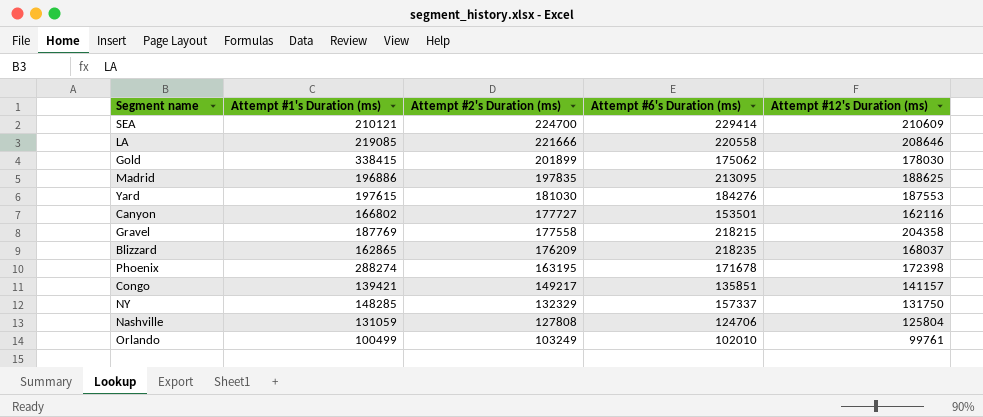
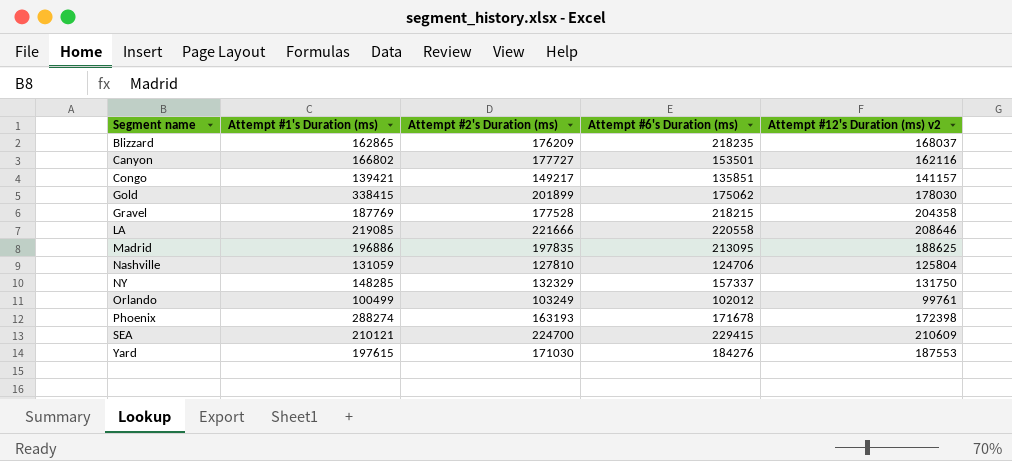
row order: Attempt #2's Duration (ms) descending -> Segment name ascending
column name: Attempt #12's Duration (ms) -> Attempt #12's Duration (ms) v2
Gravel | Attempt #2's Duration (ms): 177558 -> 177528
Nashville | Attempt #2's Duration (ms): 127808 -> 127810
Orlando | Attempt #6's Duration (ms): 102010 -> 102012
Phoenix | Attempt #2's Duration (ms): 163195 -> 163193
SEA | Attempt #6's Duration (ms): 229414 -> 229415
Yard | Attempt #2's Duration (ms): 181030 -> 171030

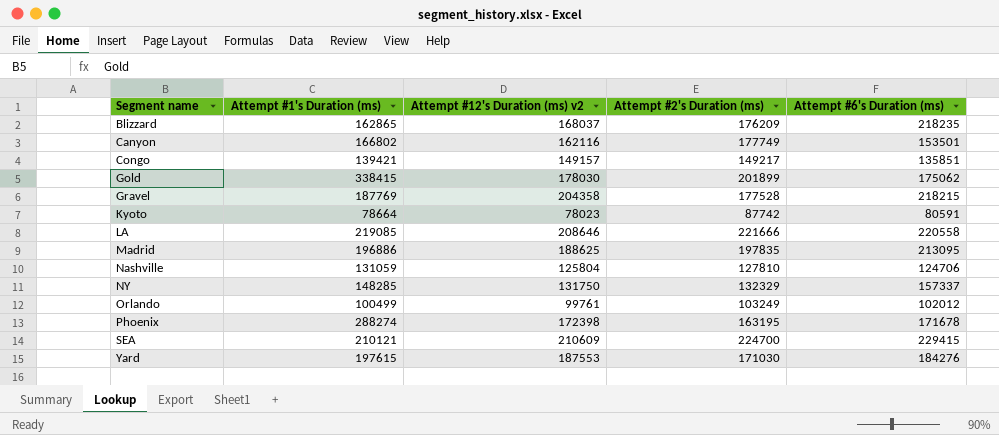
column Attempt #12's Duration (ms) v2 | position: 5 -> 3
Canyon | Attempt #2's Duration (ms): 177727 -> 177749
Congo | Attempt #12's Duration (ms) v2: 141157 -> 149157
row Kyoto: none -> 78664 | 78023 | 87742 | 80591
Phoenix | Attempt #2's Duration (ms): 163193 -> 163195

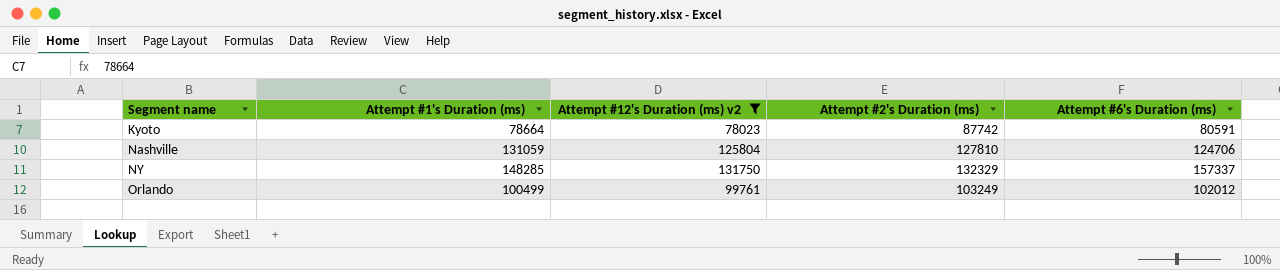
filter: none -> Attempt #12's Duration (ms) v2 <= 131750

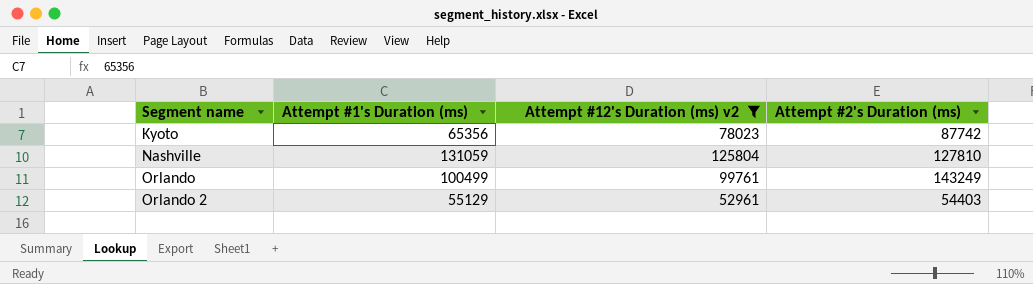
column Attempt #6's Duration (ms) | position: 5 -> none
row NY: 148285 | 131750 | 132329 | 157337 -> none
Kyoto | Attempt #1's Duration (ms): 78664 -> 65356
Orlando | Attempt #2's Duration (ms): 103249 -> 143249
row Orlando 2: none -> 55129 | 52961 | 54403

